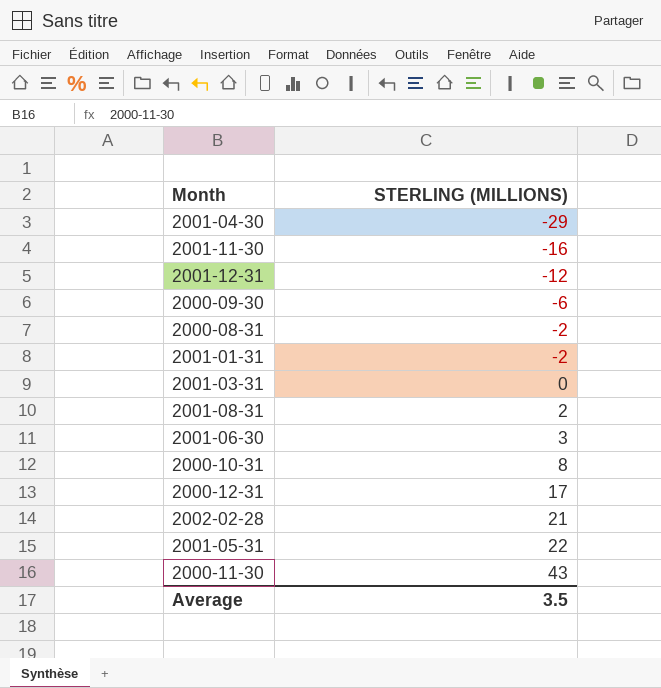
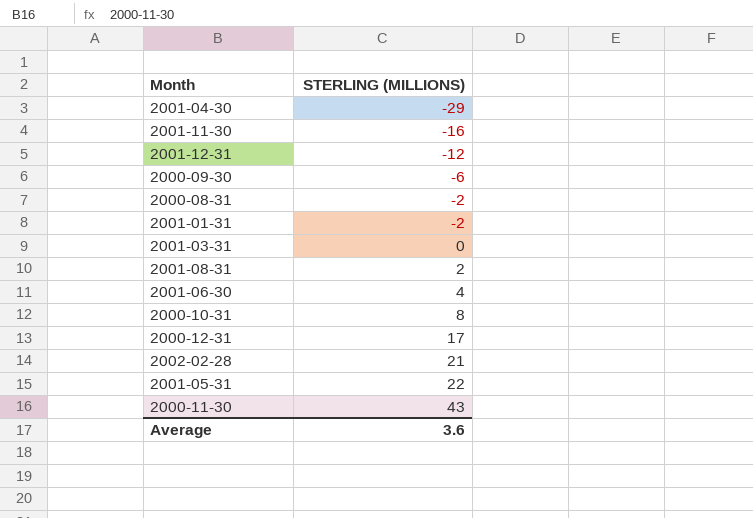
2001-06-30 | STERLING (MILLIONS): 3 -> 4
Average | STERLING (MILLIONS): 3.5 -> 3.6

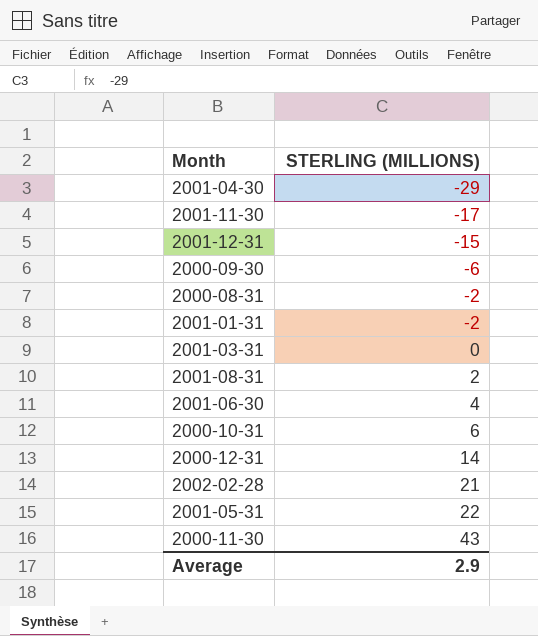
2001-11-30 | STERLING (MILLIONS): -16 -> -17
2001-12-31 | STERLING (MILLIONS): -12 -> -15
2000-10-31 | STERLING (MILLIONS): 8 -> 6
2000-12-31 | STERLING (MILLIONS): 17 -> 14
Average | STERLING (MILLIONS): 3.6 -> 2.9

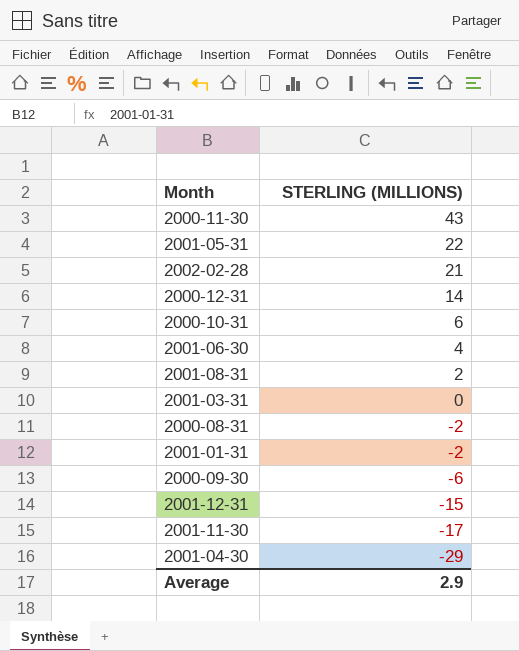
row order: STERLING (MILLIONS) ascending -> STERLING (MILLIONS) descending

